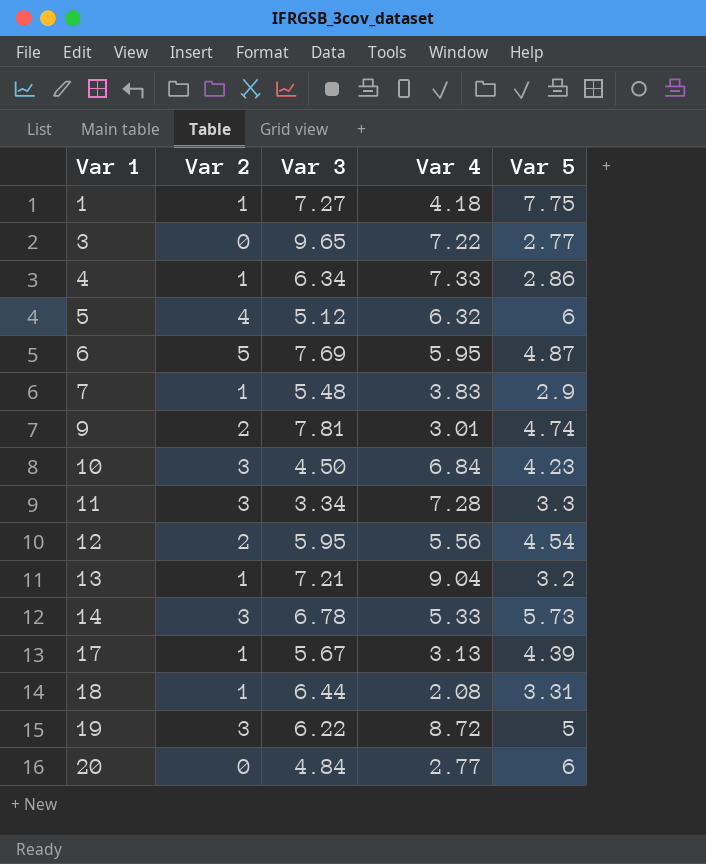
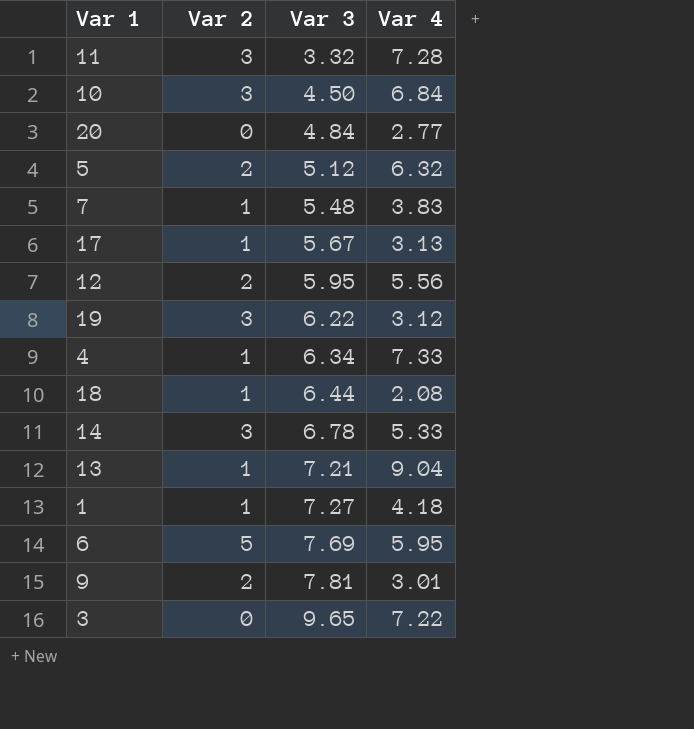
row order: Var 1 ascending -> Var 3 ascending
column Var 5 | position: 5 -> none
11 | Var 3: 3.34 -> 3.32
5 | Var 2: 4 -> 2
19 | Var 4: 8.72 -> 3.12

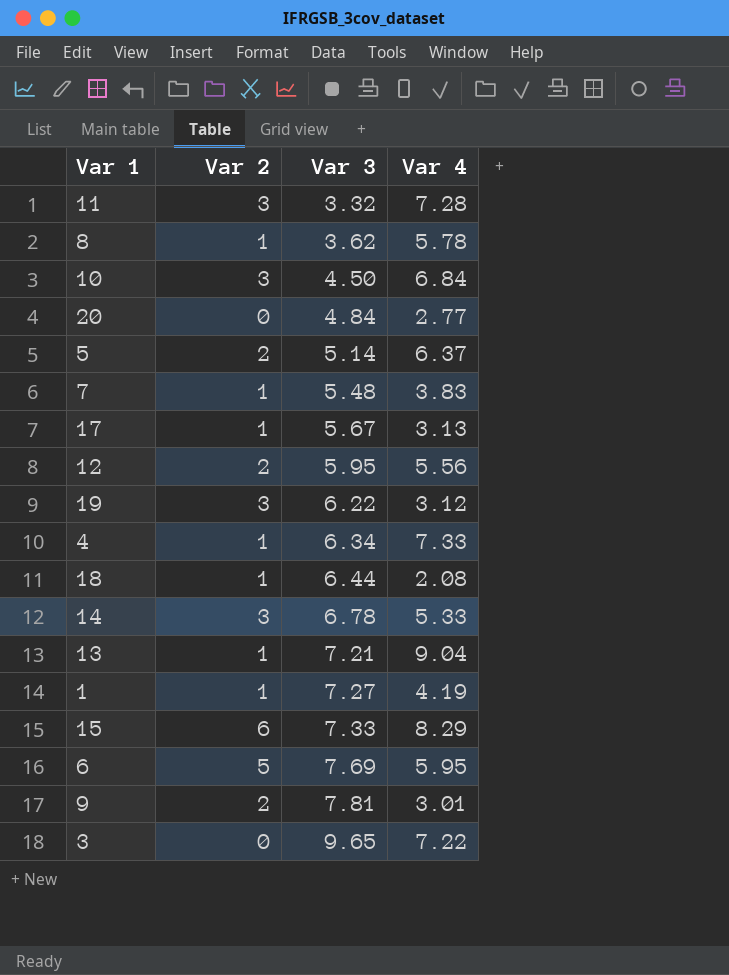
row 8: none -> 1 | 3.62 | 5.78
5 | Var 3: 5.12 -> 5.14
5 | Var 4: 6.32 -> 6.37
1 | Var 4: 4.18 -> 4.19
row 15: none -> 6 | 7.33 | 8.29

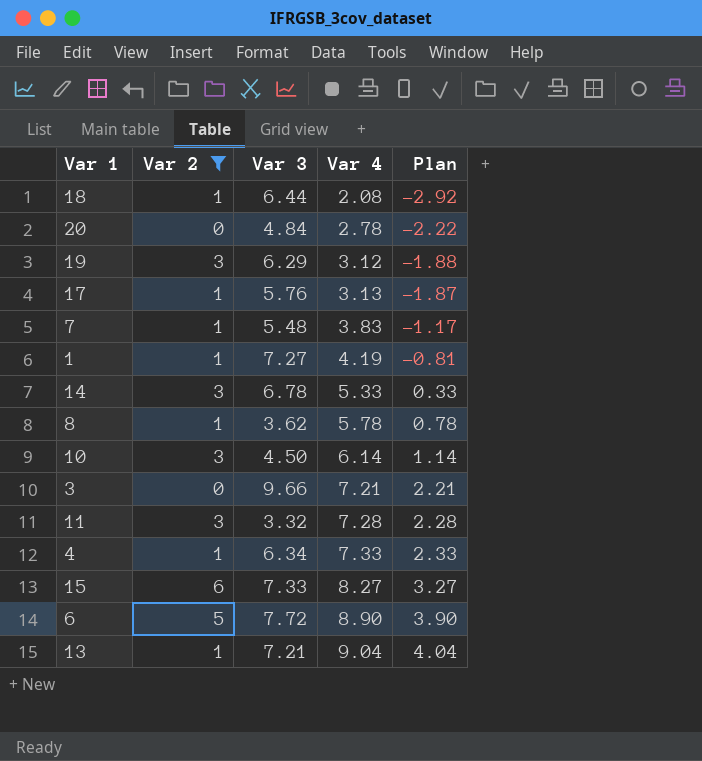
filter: none -> Var 2 != 2
row order: Var 3 ascending -> Var 4 ascending
column Plan | formula: none -> [Var 4] - 5
20 | Var 4: 2.77 -> 2.78
19 | Var 3: 6.22 -> 6.29
17 | Var 3: 5.67 -> 5.76
10 | Var 4: 6.84 -> 6.14
3 | Var 3: 9.65 -> 9.66
3 | Var 4: 7.22 -> 7.21
15 | Var 4: 8.29 -> 8.27
6 | Var 3: 7.69 -> 7.72
6 | Var 4: 5.95 -> 8.90

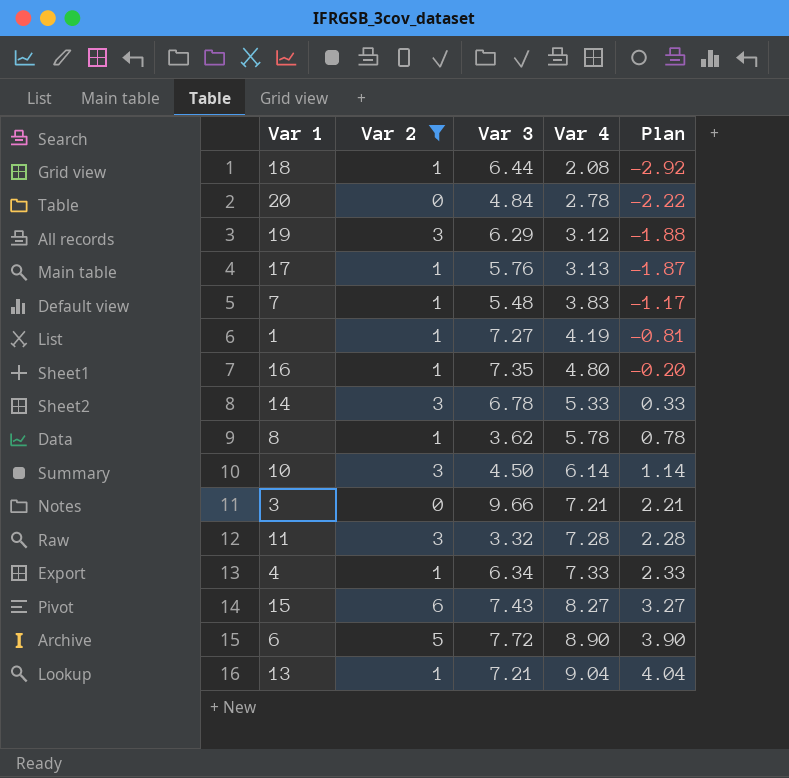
row 16: none -> 1 | 7.35 | 4.80 | -0.20
15 | Var 3: 7.33 -> 7.43

